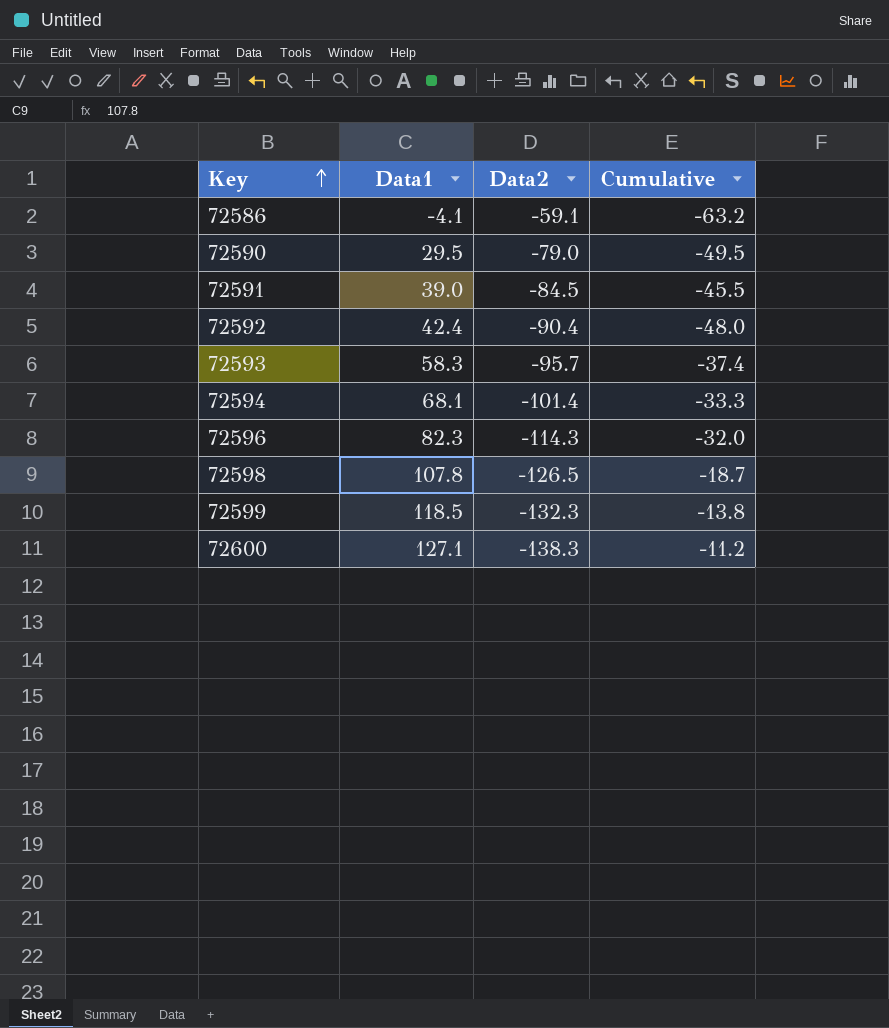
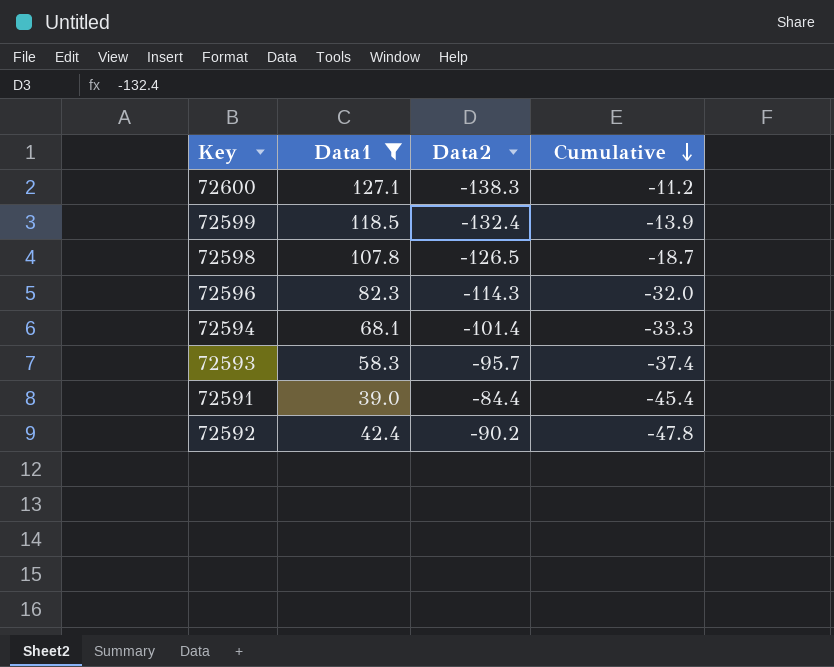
filter: none -> Data1 >= 39.0
row order: Key ascending -> Cumulative descending
72599 | Data2: -132.3 -> -132.4
72599 | Cumulative: -13.8 -> -13.9
72591 | Data2: -84.5 -> -84.4
72591 | Cumulative: -45.5 -> -45.4
72592 | Data2: -90.4 -> -90.2
72592 | Cumulative: -48.0 -> -47.8

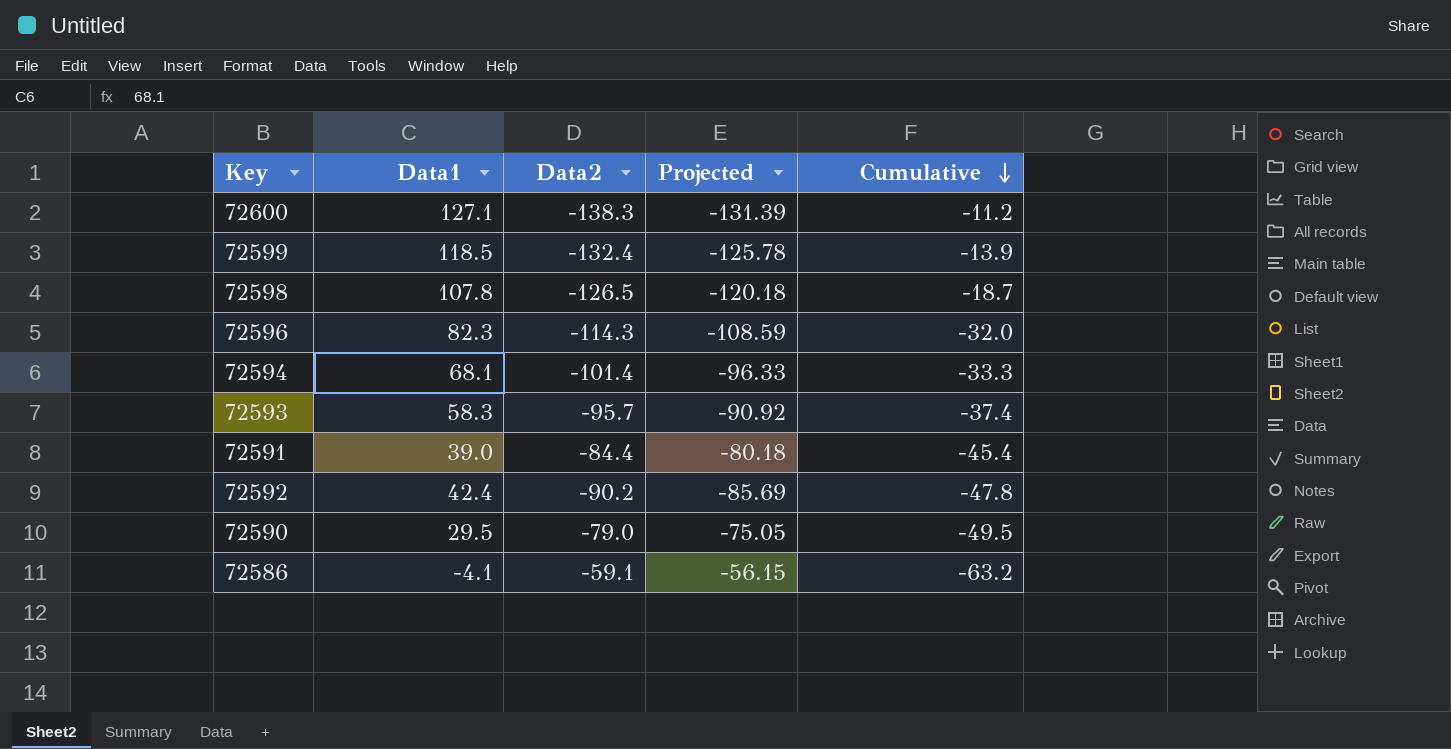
filter: Data1 >= 39.0 -> none
column Projected | formula: none -> [Data2] * 0.95

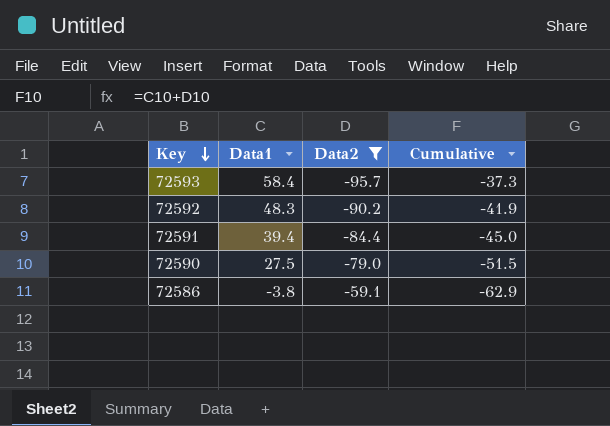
filter: none -> Data2 >= -95.7
row order: Cumulative descending -> Key descending
column Projected | formula: [Data2] * 0.95 -> none
72593 | Data1: 58.3 -> 58.4
72593 | Cumulative: -37.4 -> -37.3
72592 | Data1: 42.4 -> 48.3
72592 | Cumulative: -47.8 -> -41.9
72591 | Data1: 39.0 -> 39.4
72591 | Cumulative: -45.4 -> -45.0
72590 | Data1: 29.5 -> 27.5
72590 | Cumulative: -49.5 -> -51.5
72586 | Data1: -4.1 -> -3.8
72586 | Cumulative: -63.2 -> -62.9

